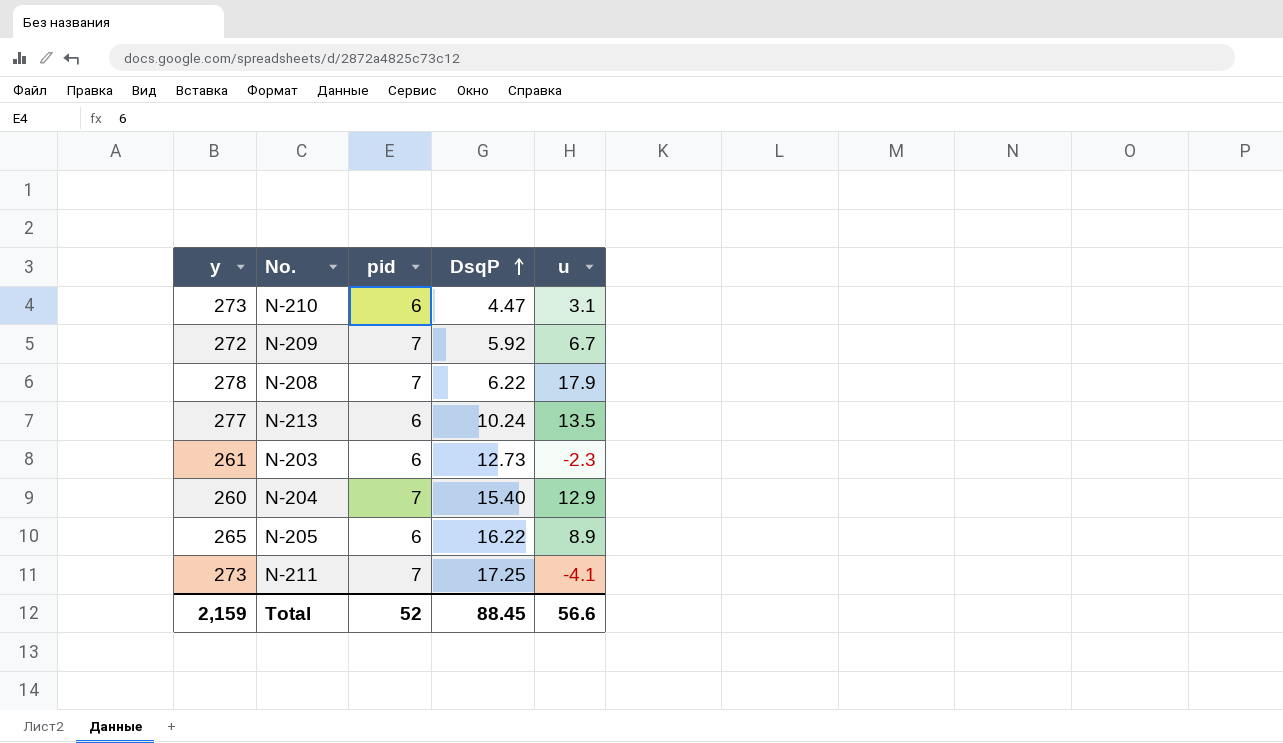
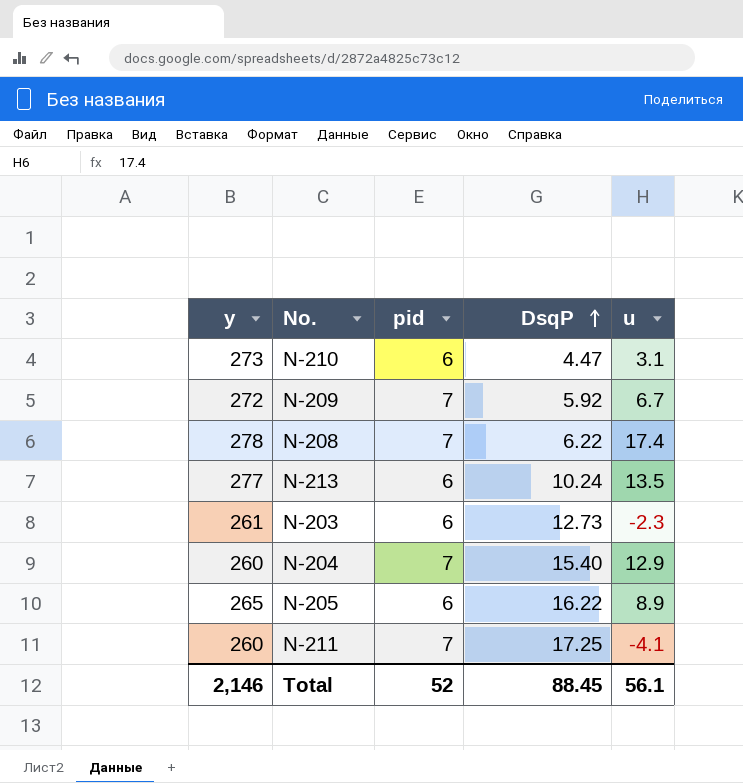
N-208 | u: 17.9 -> 17.4
N-211 | y: 273 -> 260
Total | y: 2,159 -> 2,146
Total | u: 56.6 -> 56.1

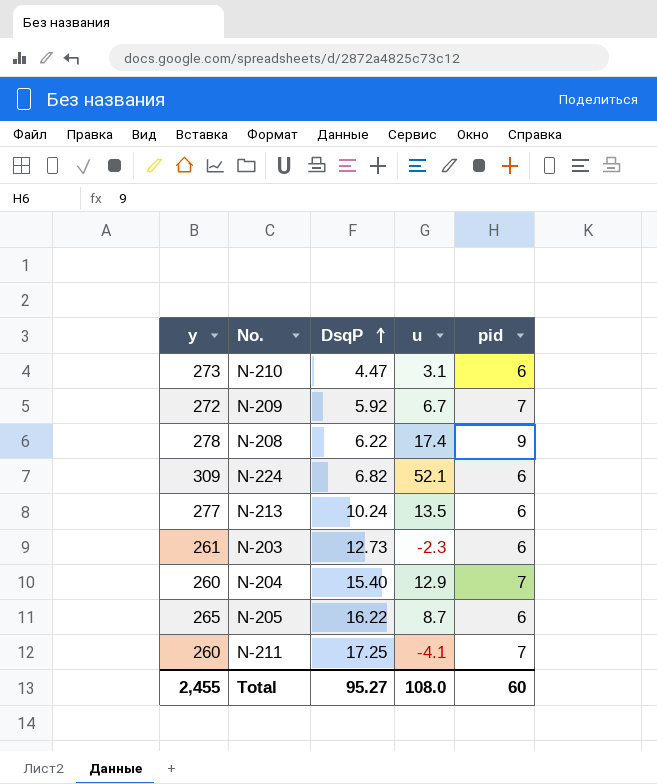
column pid | position: 3 -> 5
N-208 | pid: 7 -> 9
row N-224: none -> 309 | 6.82 | 52.1 | 6
N-205 | u: 8.9 -> 8.7
Total | y: 2,146 -> 2,455
Total | DsqP: 88.45 -> 95.27
Total | u: 56.1 -> 108.0
Total | pid: 52 -> 60

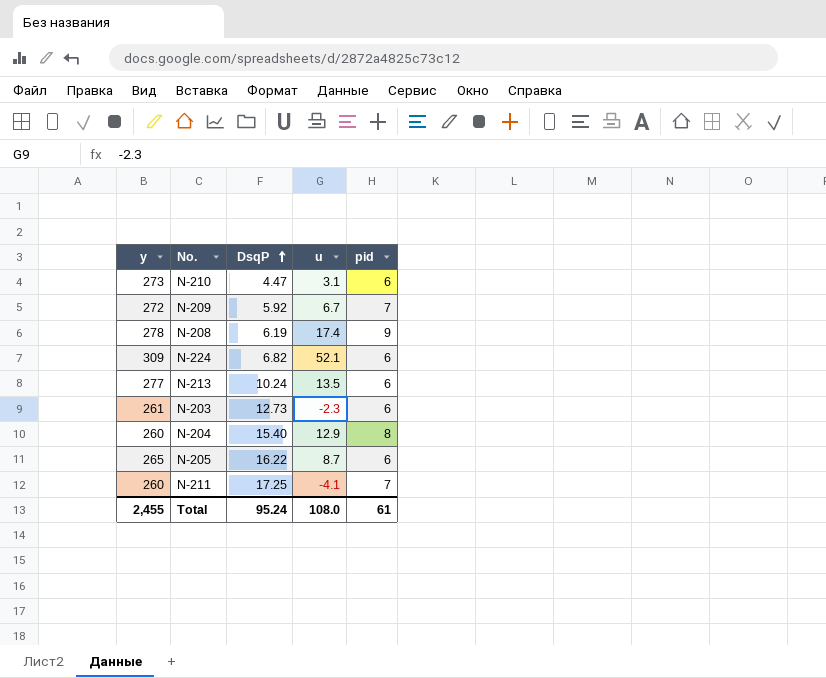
N-208 | DsqP: 6.22 -> 6.19
N-204 | pid: 7 -> 8
Total | DsqP: 95.27 -> 95.24
Total | pid: 60 -> 61

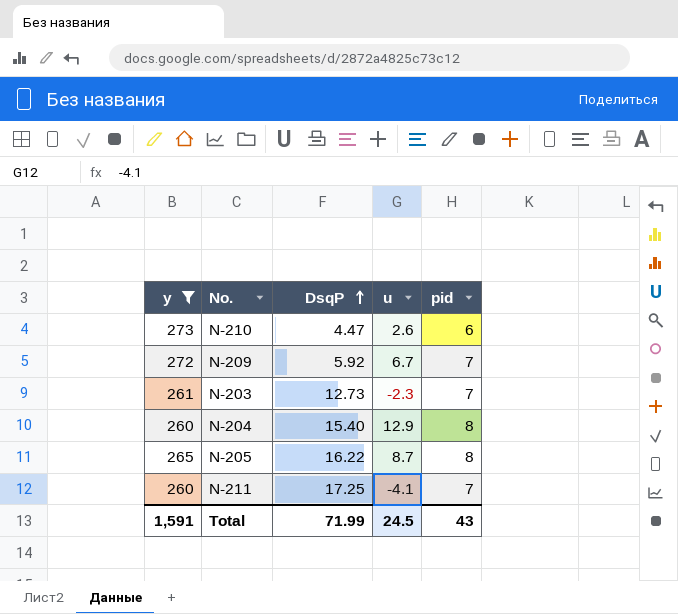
filter: none -> y <= 273
N-210 | u: 3.1 -> 2.6
N-203 | pid: 6 -> 7
N-205 | pid: 6 -> 8
Total | y: 2,455 -> 1,591
Total | DsqP: 95.24 -> 71.99
Total | u: 108.0 -> 24.5
Total | pid: 61 -> 43

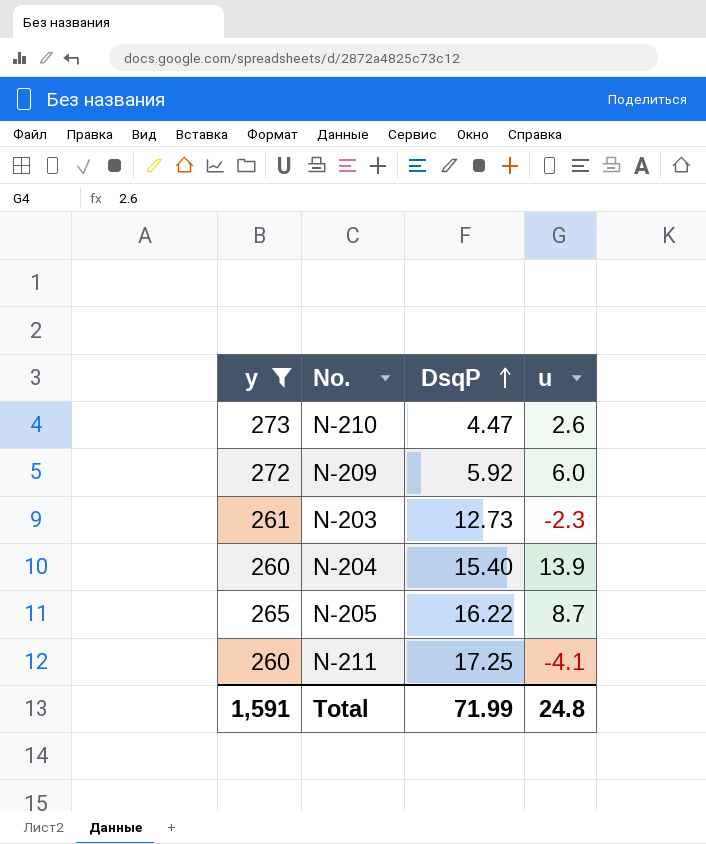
column pid | position: 5 -> none
N-209 | u: 6.7 -> 6.0
N-204 | u: 12.9 -> 13.9
Total | u: 24.5 -> 24.8

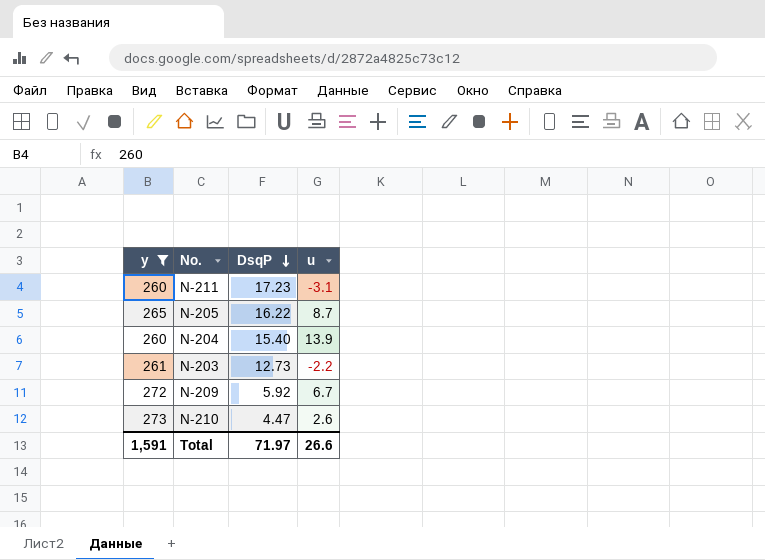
row order: DsqP ascending -> DsqP descending
N-211 | DsqP: 17.25 -> 17.23
N-211 | u: -4.1 -> -3.1
N-203 | u: -2.3 -> -2.2
N-209 | u: 6.0 -> 6.7
Total | DsqP: 71.99 -> 71.97
Total | u: 24.8 -> 26.6

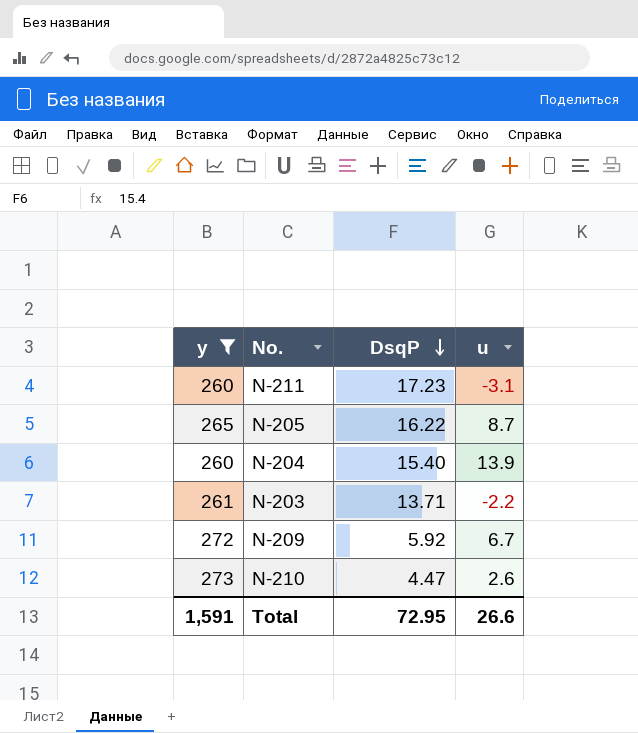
N-203 | DsqP: 12.73 -> 13.71
Total | DsqP: 71.97 -> 72.95

